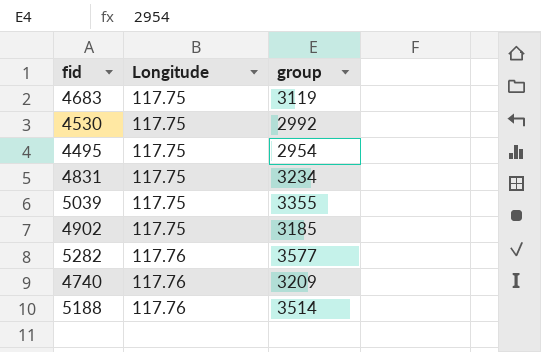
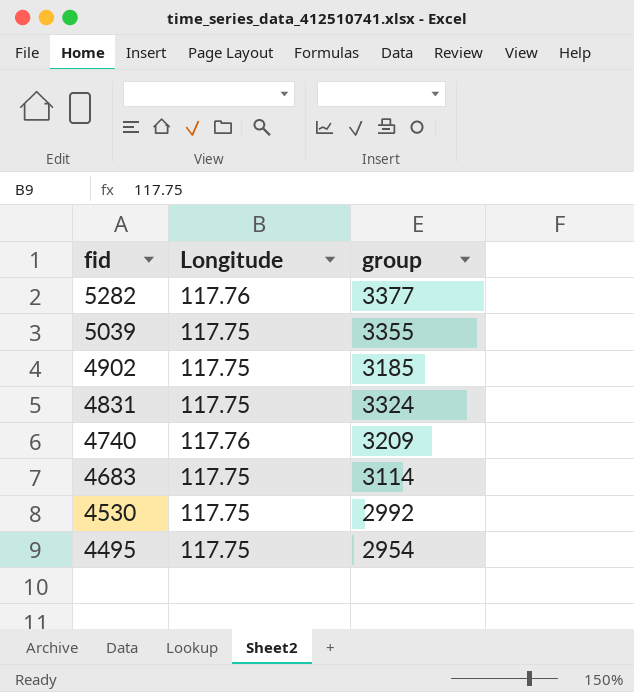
row order: Longitude ascending -> fid descending
row 5188: 117.76 | 3514 -> none
5282 | group: 3577 -> 3377
4831 | group: 3234 -> 3324
4683 | group: 3119 -> 3114

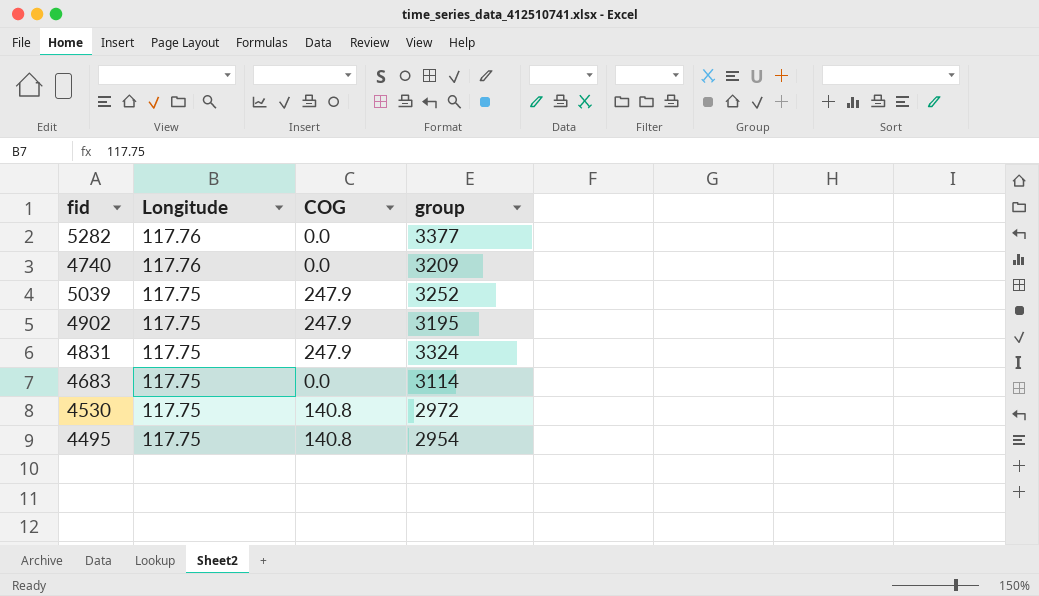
row order: fid descending -> Longitude descending
column COG | position: none -> 3
5039 | group: 3355 -> 3252
4902 | group: 3185 -> 3195
4530 | group: 2992 -> 2972

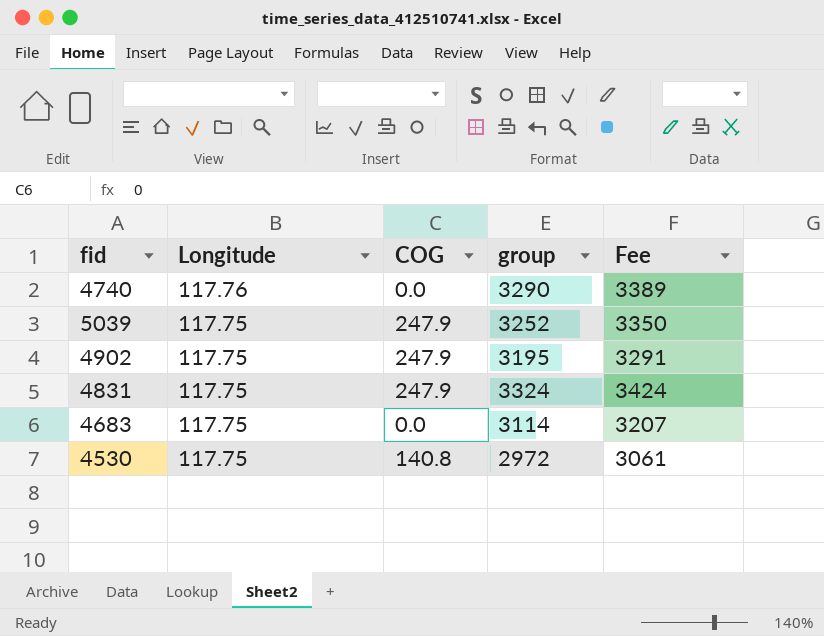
column Fee | formula: none -> [group] * 1.03
row 5282: 117.76 | 0.0 | 3377 -> none
row 4495: 117.75 | 140.8 | 2954 -> none
4740 | group: 3209 -> 3290

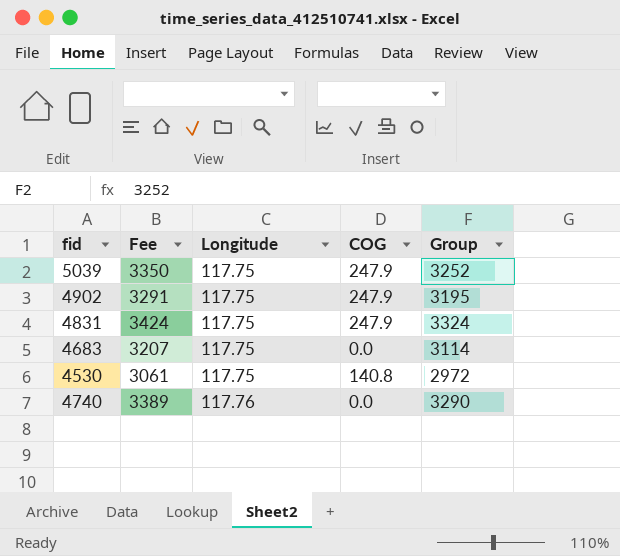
row order: Longitude descending -> Longitude ascending
column Fee | position: 5 -> 2
column name: group -> Group

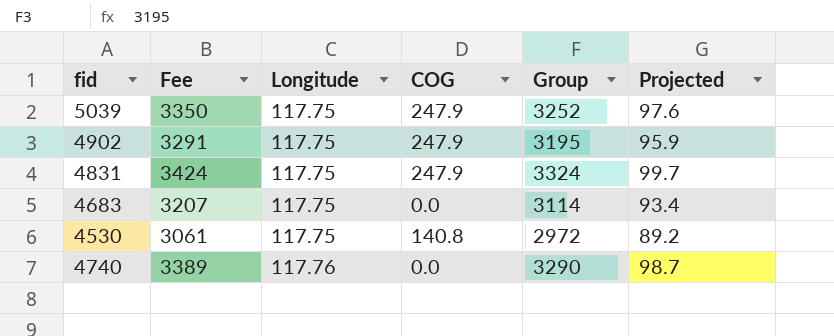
column Projected | formula: none -> [Group] * 0.03

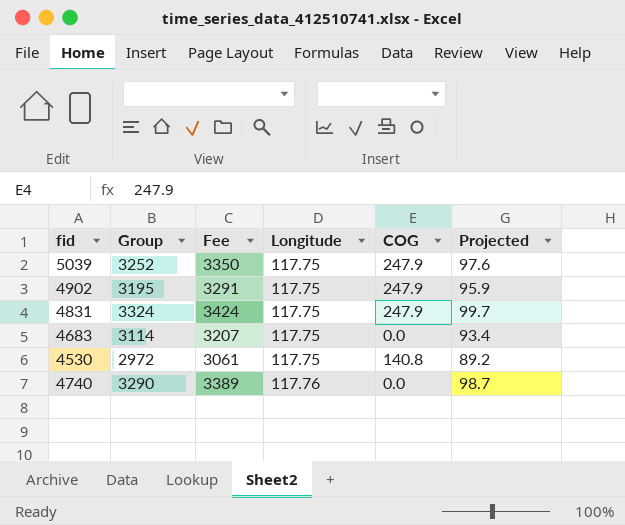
column Group | position: 5 -> 2

